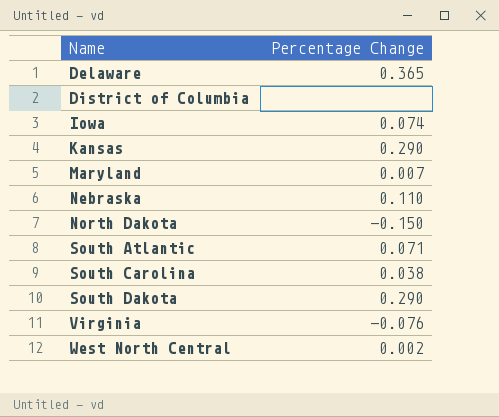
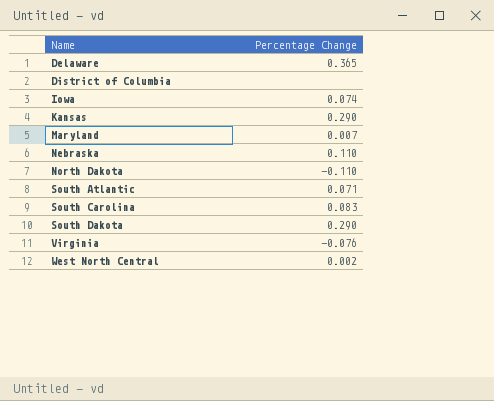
North Dakota | Percentage Change: -0.150 -> -0.110
South Carolina | Percentage Change: 0.038 -> 0.083

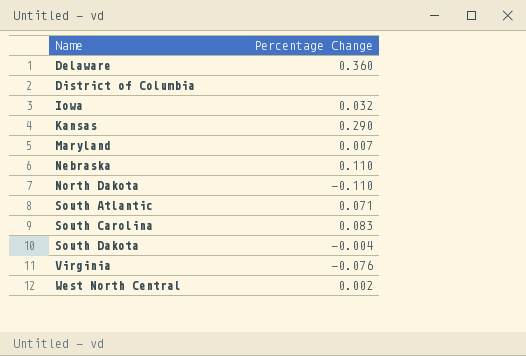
Delaware | Percentage Change: 0.365 -> 0.360
Iowa | Percentage Change: 0.074 -> 0.032
South Dakota | Percentage Change: 0.290 -> -0.004

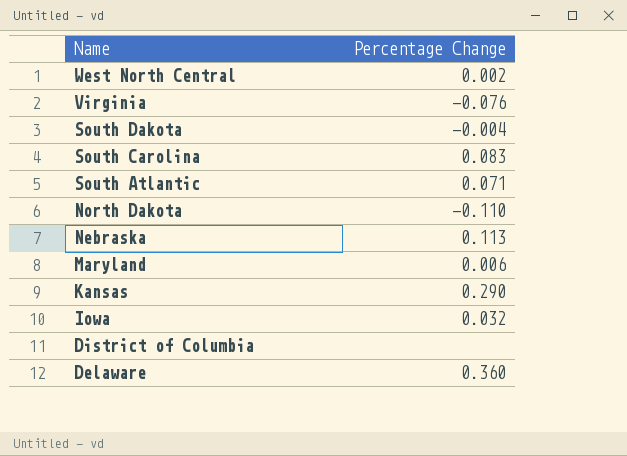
row order: Name ascending -> Name descending
Nebraska | Percentage Change: 0.110 -> 0.113
Maryland | Percentage Change: 0.007 -> 0.006

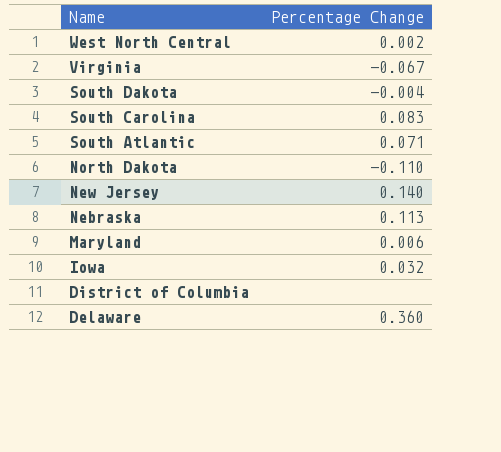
row Kansas: 0.290 -> none
Virginia | Percentage Change: -0.076 -> -0.067
row New Jersey: none -> 0.140

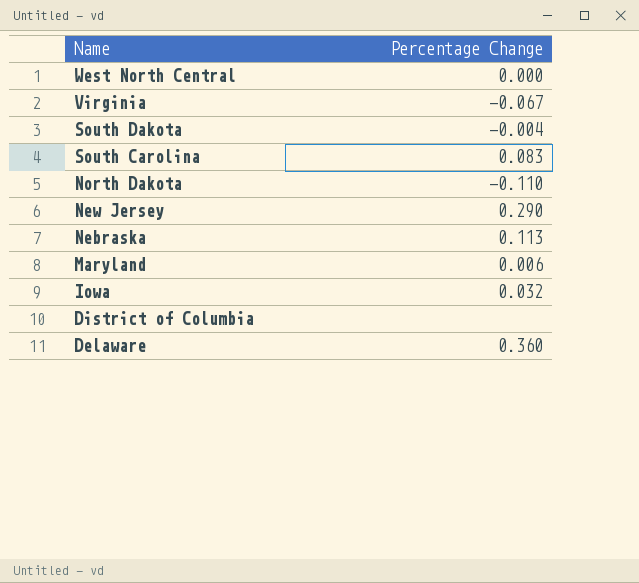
row South Atlantic: 0.071 -> none
West North Central | Percentage Change: 0.002 -> 0.000
New Jersey | Percentage Change: 0.140 -> 0.290

